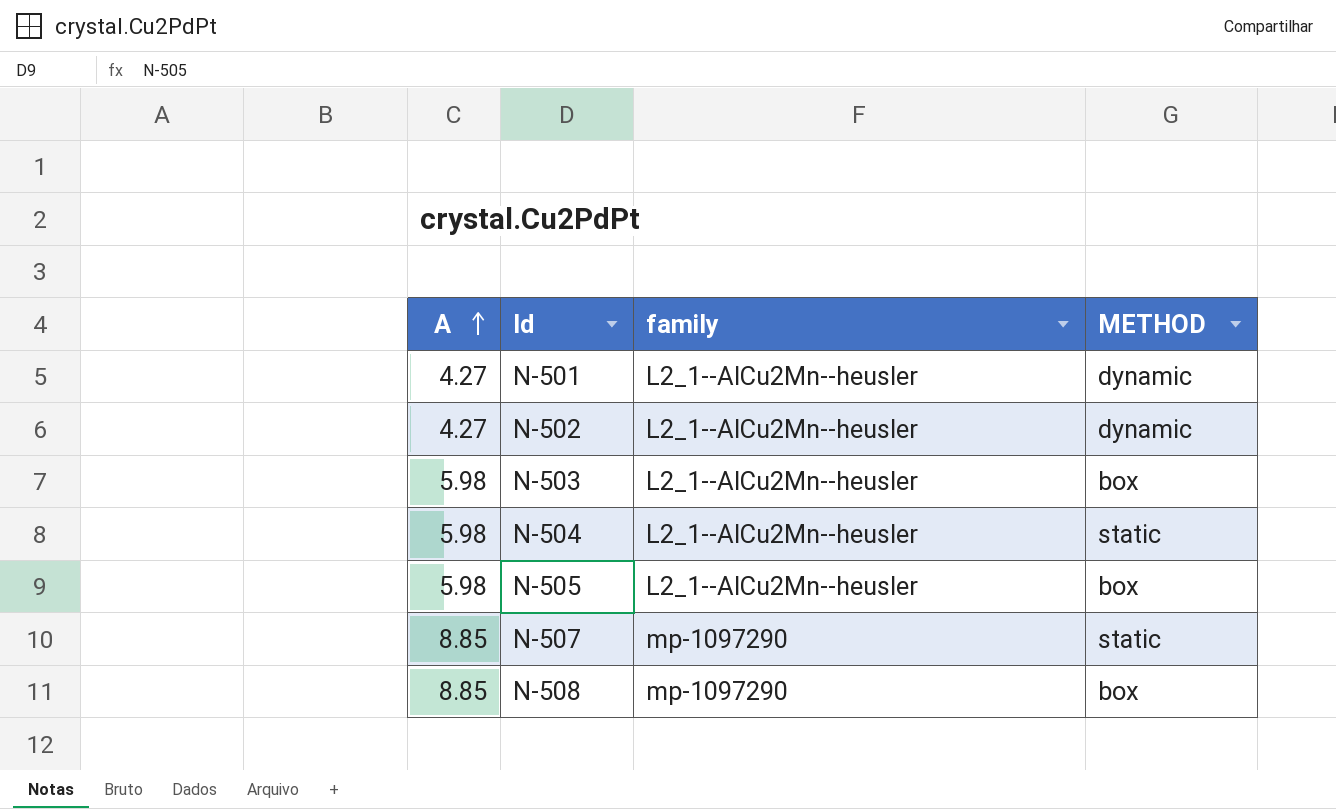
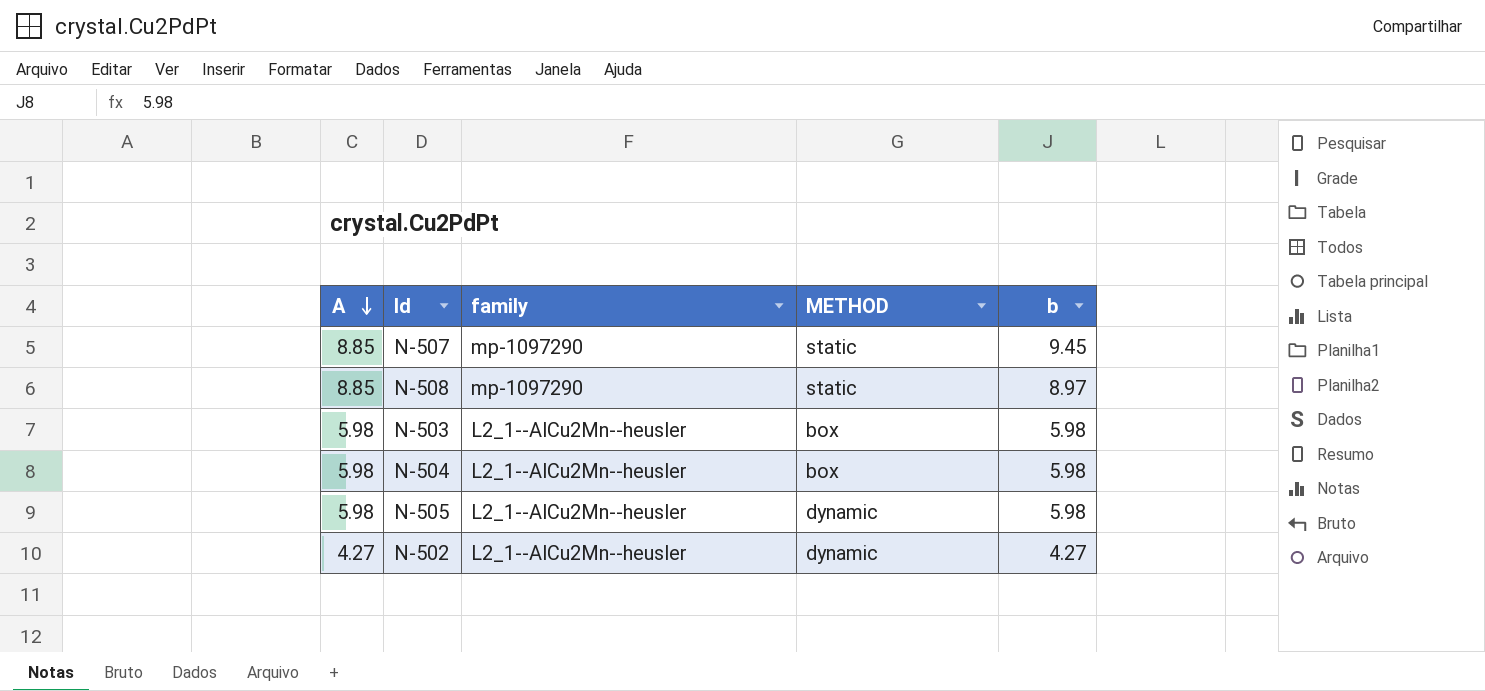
row order: A ascending -> A descending
column b | position: none -> 5
row N-501: 4.27 | L2_1--AlCu2Mn--heusler | dynamic -> none
N-508 | METHOD: box -> static
N-504 | METHOD: static -> box
N-505 | METHOD: box -> dynamic

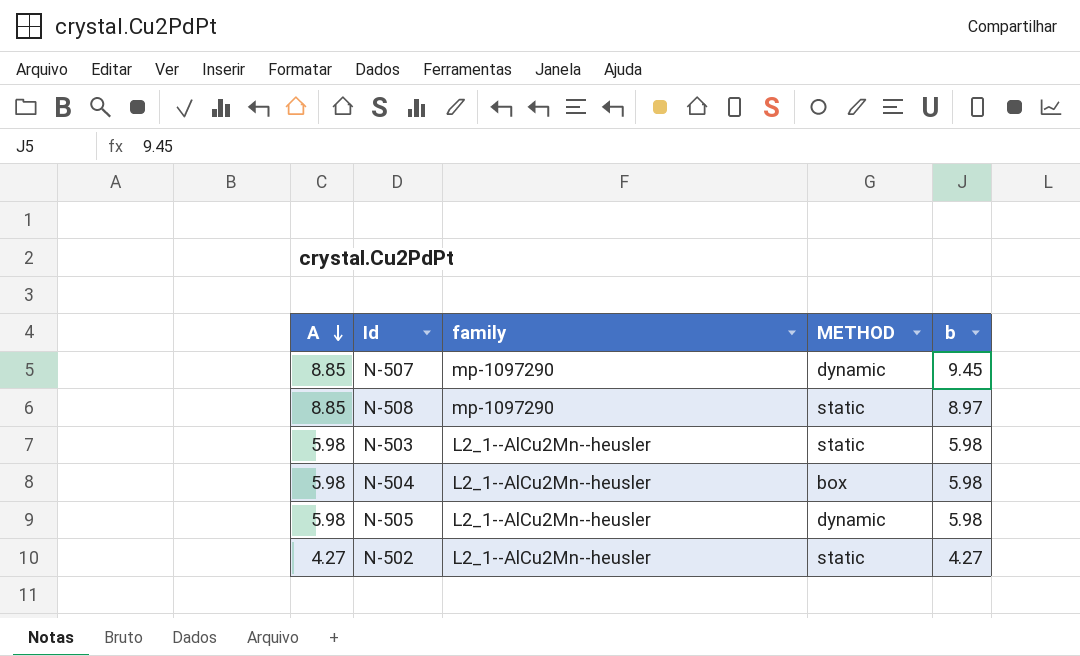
N-507 | METHOD: static -> dynamic
N-503 | METHOD: box -> static
N-502 | METHOD: dynamic -> static

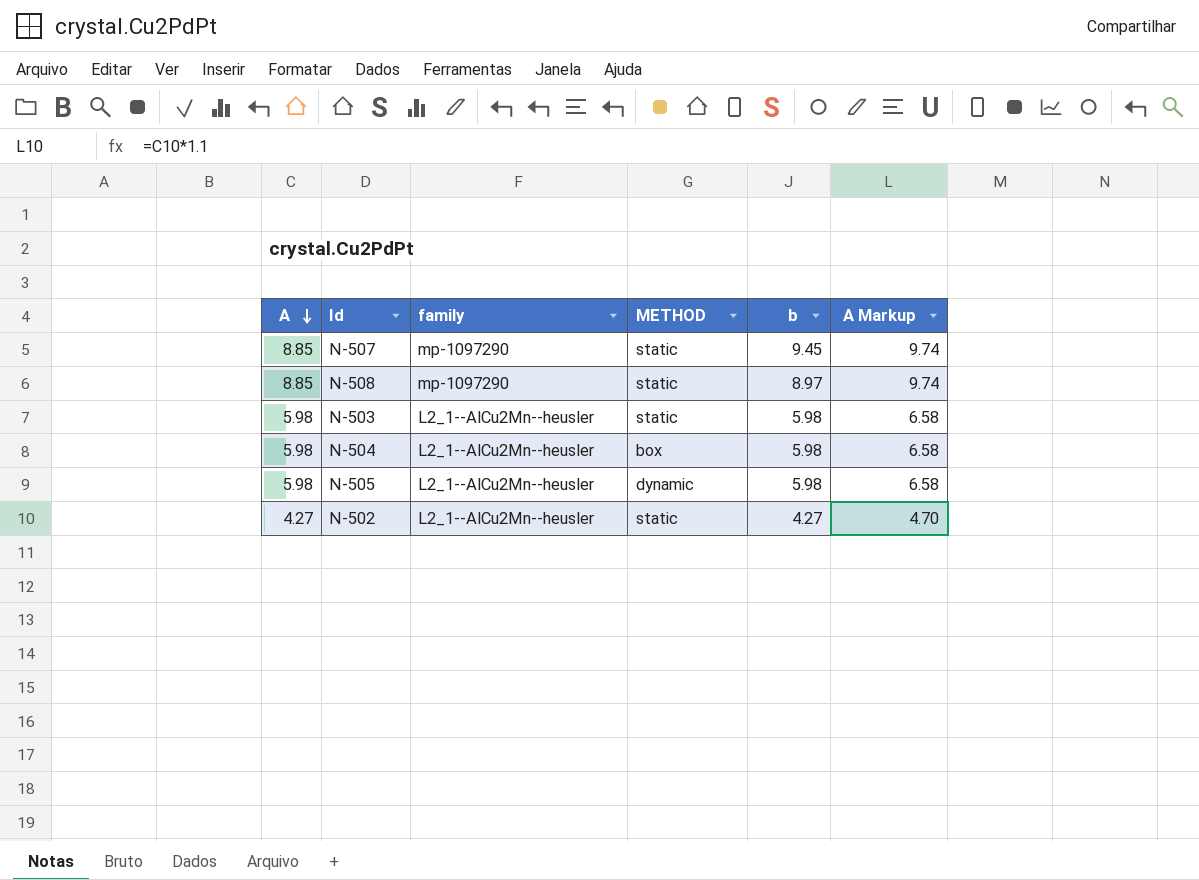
column A Markup | formula: none -> [A] * 1.1
N-507 | METHOD: dynamic -> static

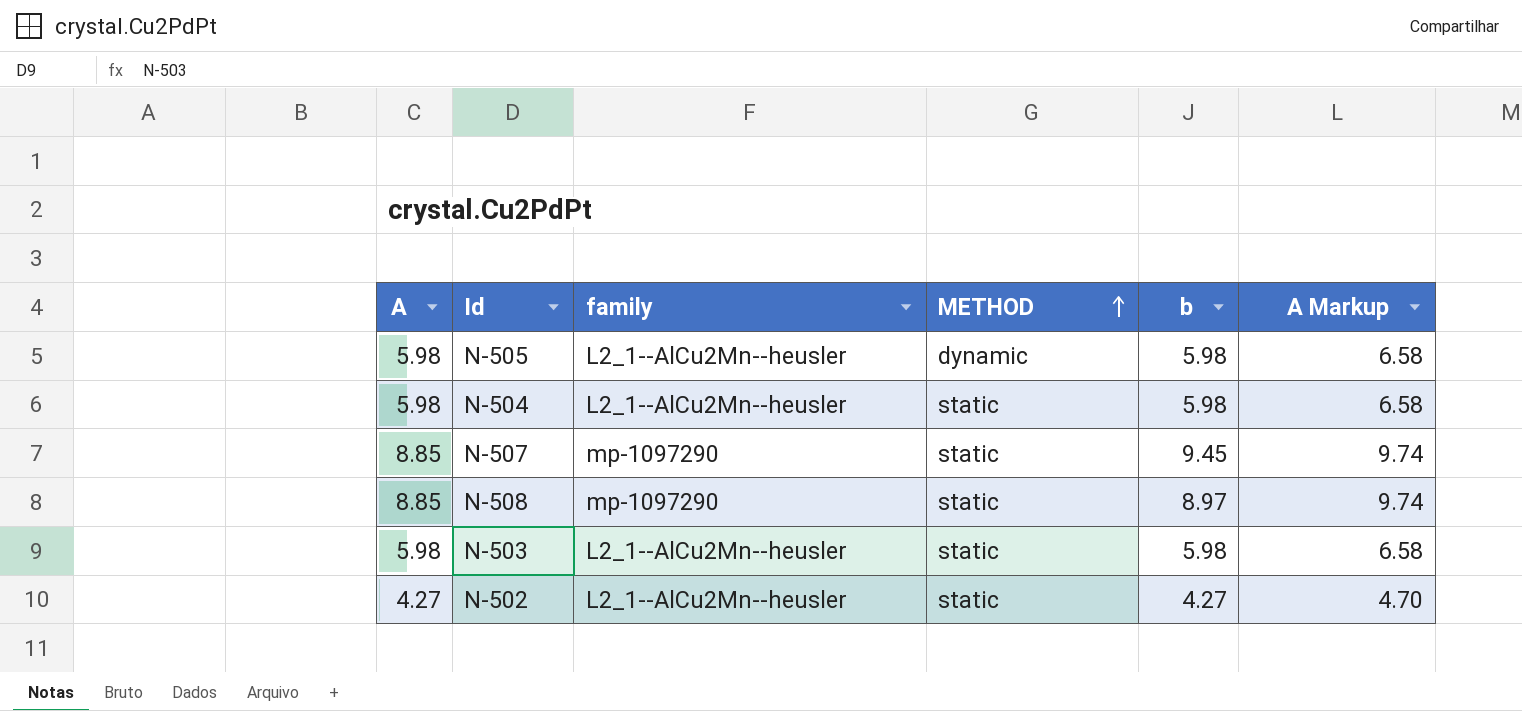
row order: A descending -> METHOD ascending
N-504 | METHOD: box -> static

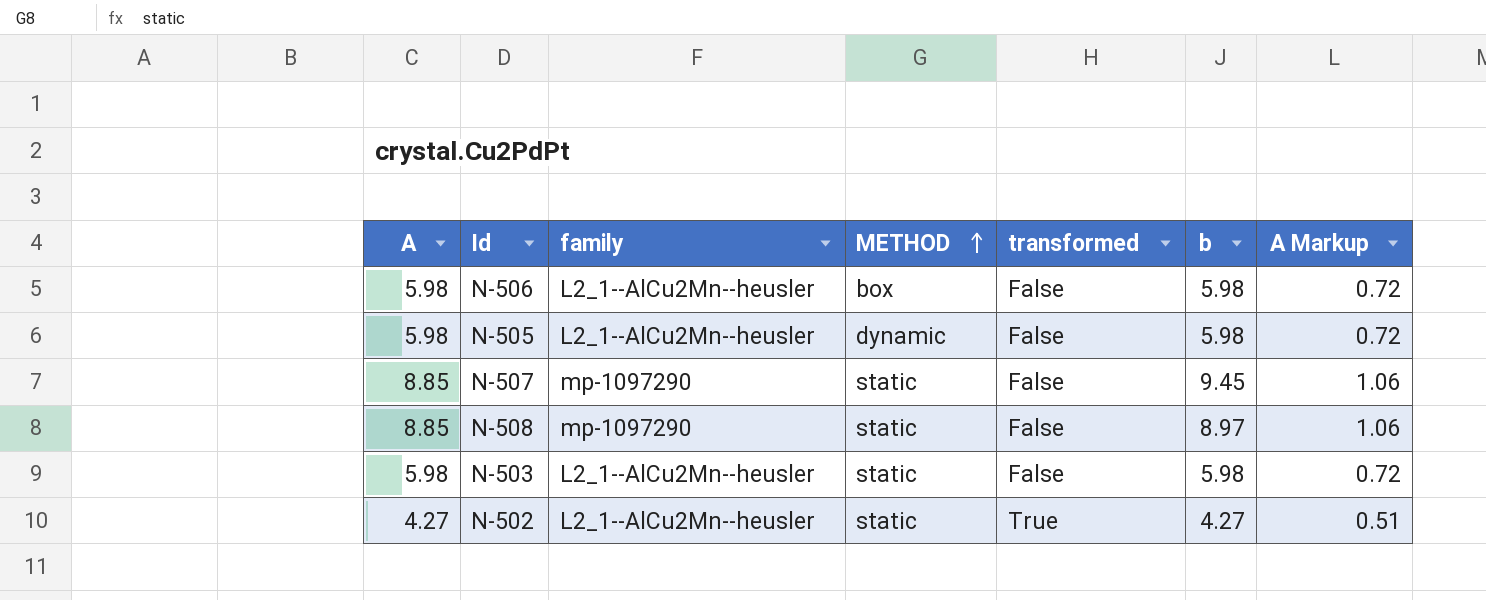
column transformed | position: none -> 5
column A Markup | formula: [A] * 1.1 -> [A] * 0.12
row N-504: 5.98 | L2_1--AlCu2Mn--heusler | static | 5.98 | 6.58 -> none
row N-506: none -> 5.98 | L2_1--AlCu2Mn--heusler | box | False | 5.98 | 0.72

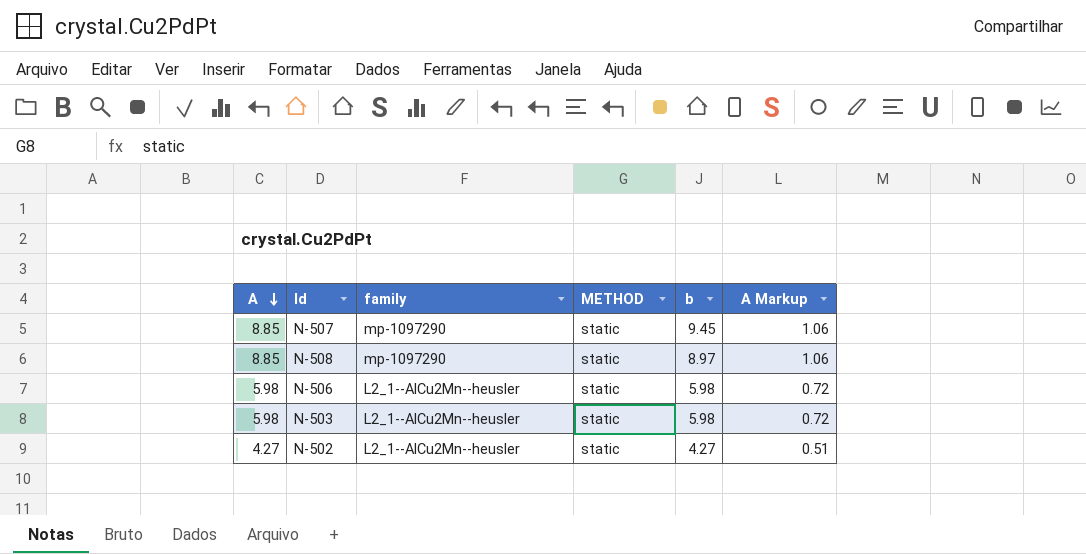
row order: METHOD ascending -> A descending
column transformed | position: 5 -> none
row N-505: 5.98 | L2_1--AlCu2Mn--heusler | dynamic | False | 5.98 | 0.72 -> none
N-506 | METHOD: box -> static

